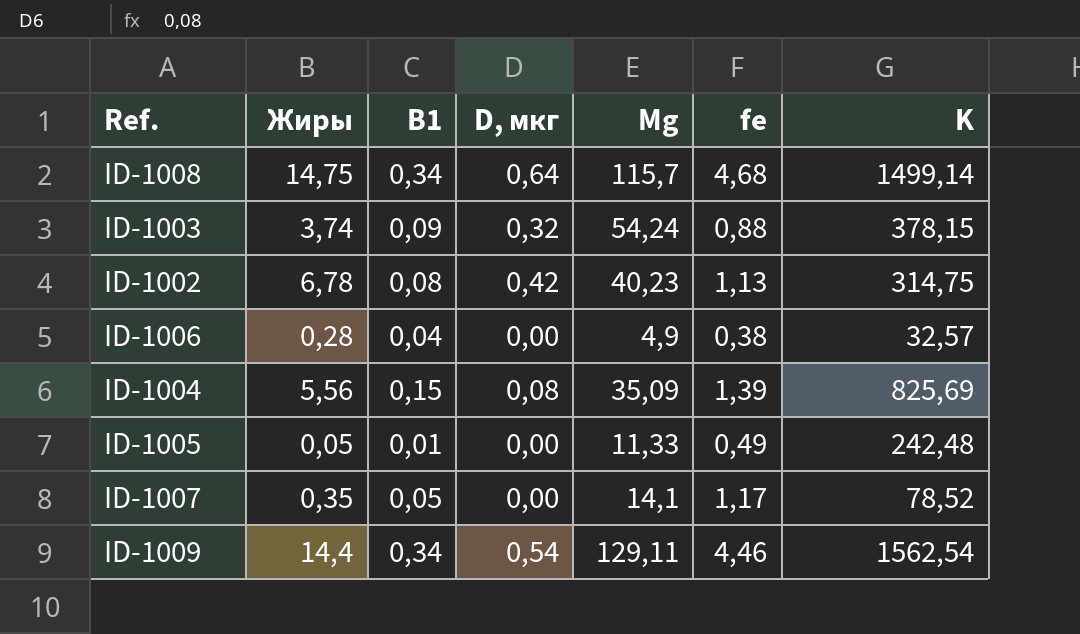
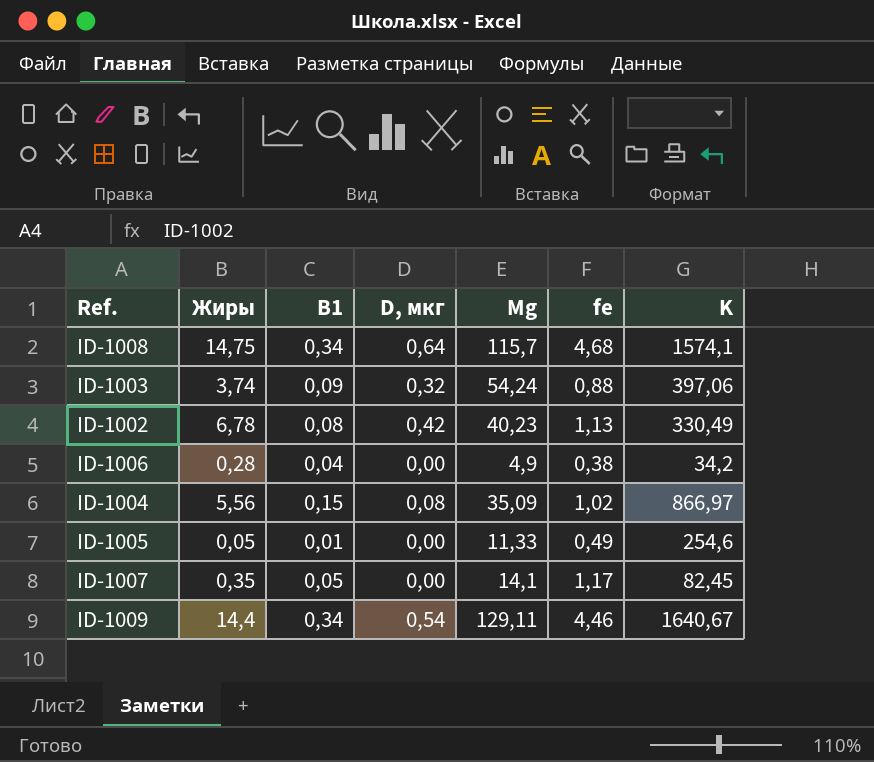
ID-1008 | K: 1499,14 -> 1574,1
ID-1003 | K: 378,15 -> 397,06
ID-1002 | K: 314,75 -> 330,49
ID-1006 | K: 32,57 -> 34,2
ID-1004 | fe: 1,39 -> 1,02
ID-1004 | K: 825,69 -> 866,97
ID-1005 | K: 242,48 -> 254,6
ID-1007 | K: 78,52 -> 82,45
ID-1009 | K: 1562,54 -> 1640,67

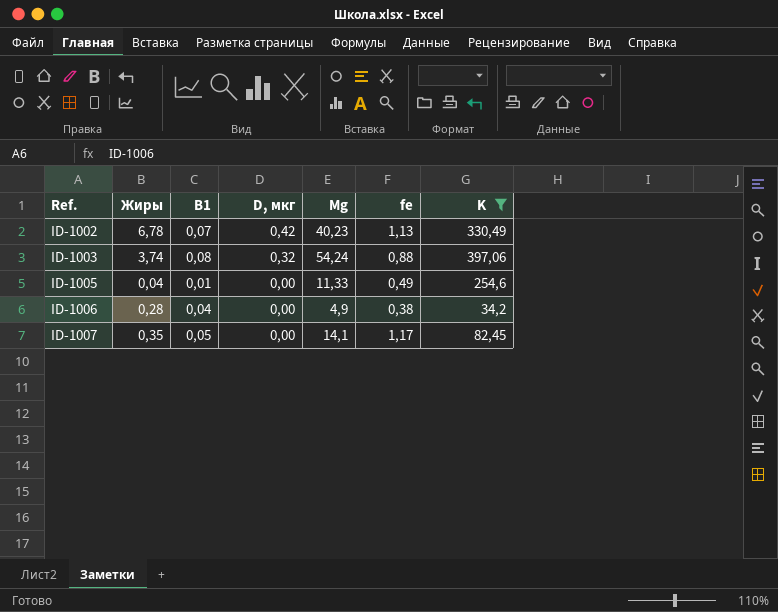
filter: none -> K <= 397,06
row order: none -> Ref. ascending
ID-1002 | B1: 0,08 -> 0,07
ID-1003 | B1: 0,09 -> 0,08
ID-1005 | Жиры: 0,05 -> 0,04

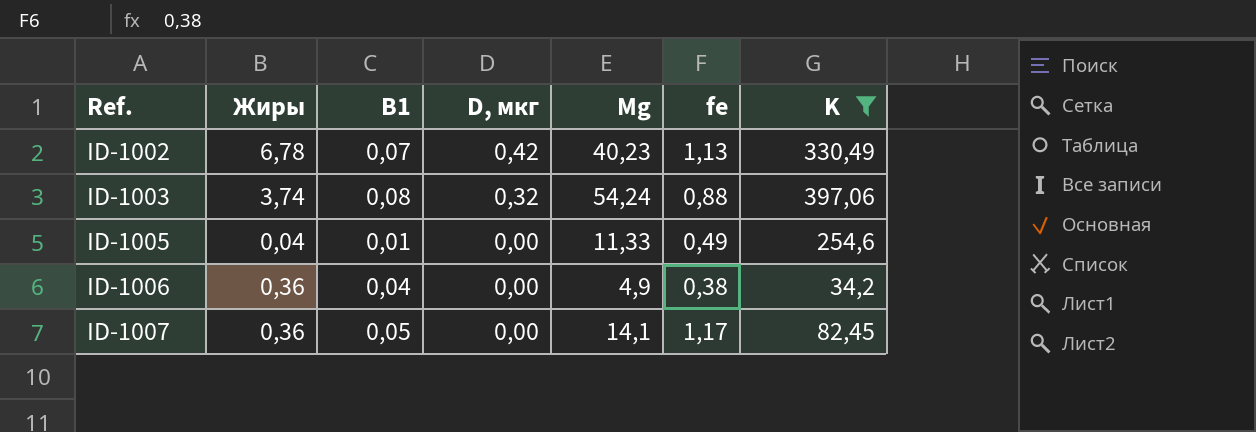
ID-1006 | Жиры: 0,28 -> 0,36
ID-1007 | Жиры: 0,35 -> 0,36

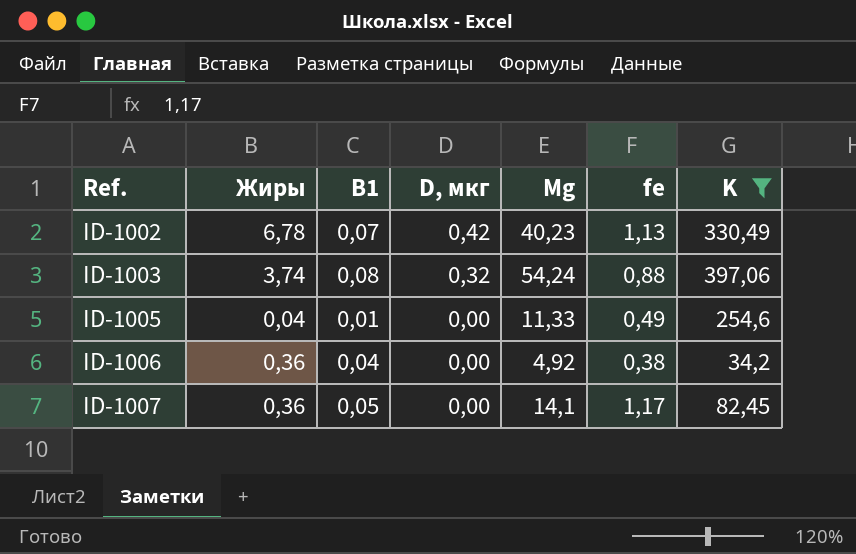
ID-1006 | Mg: 4,9 -> 4,92

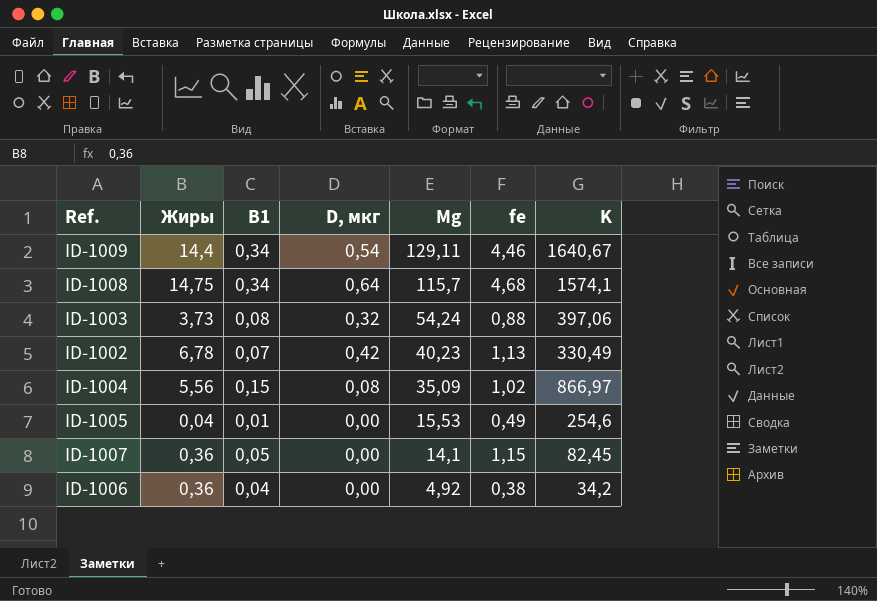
filter: K <= 397,06 -> none
row order: Ref. ascending -> Mg descending
ID-1003 | Жиры: 3,74 -> 3,73
ID-1005 | Mg: 11,33 -> 15,53
ID-1007 | fe: 1,17 -> 1,15

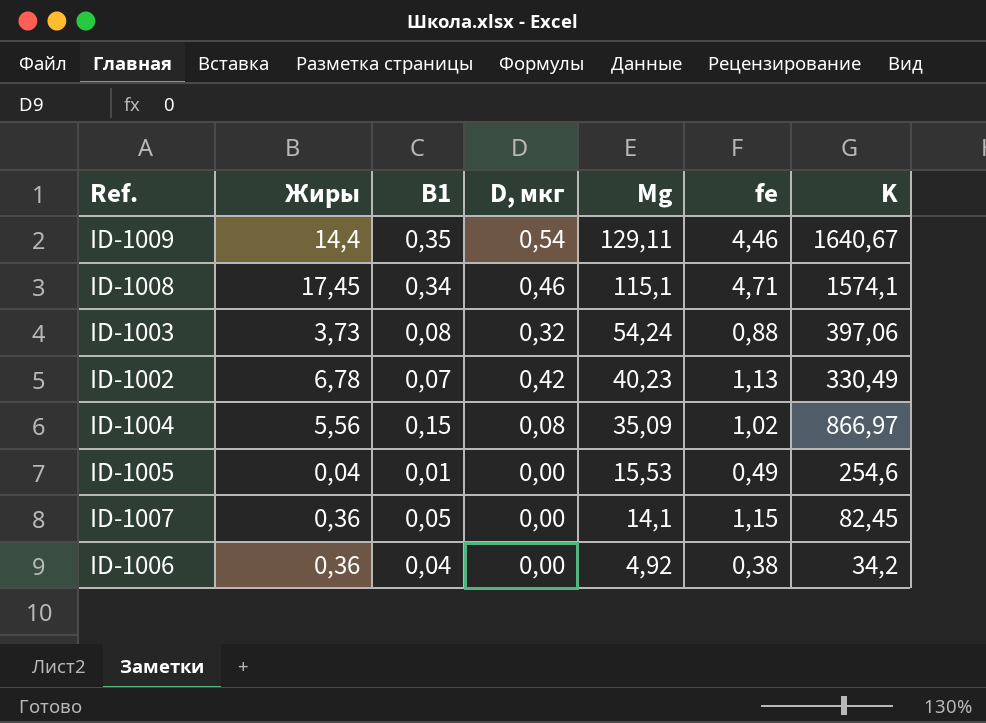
ID-1009 | B1: 0,34 -> 0,35
ID-1008 | Жиры: 14,75 -> 17,45
ID-1008 | D, мкг: 0,64 -> 0,46
ID-1008 | Mg: 115,7 -> 115,1
ID-1008 | fe: 4,68 -> 4,71

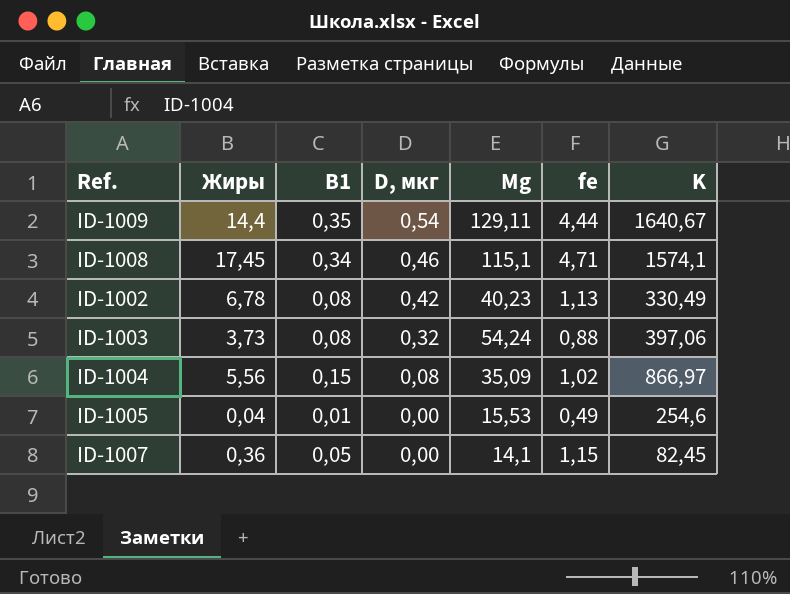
row order: Mg descending -> D, мкг descending
row ID-1006: 0,36 | 0,04 | 0,00 | 4,92 | 0,38 | 34,2 -> none
ID-1009 | fe: 4,46 -> 4,44
ID-1002 | B1: 0,07 -> 0,08

